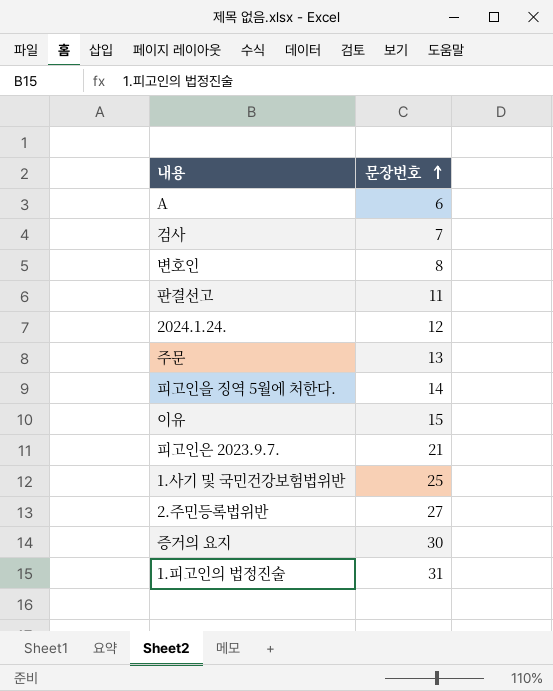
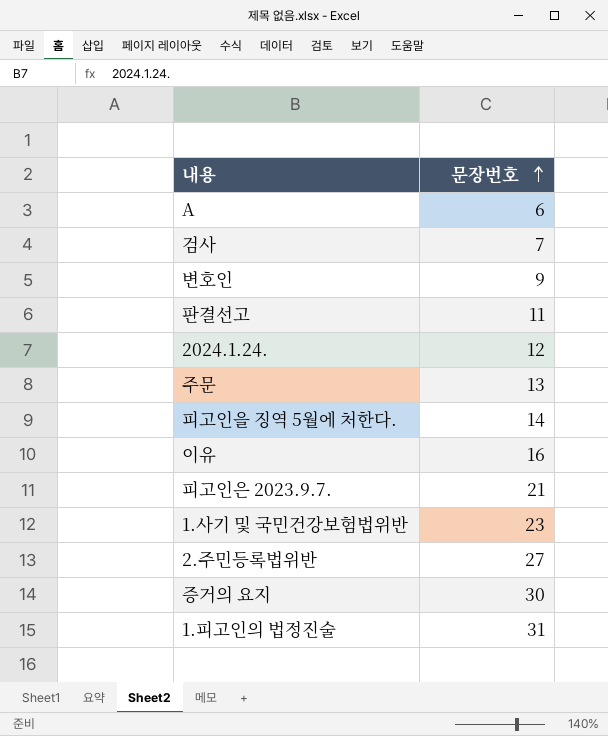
변호인 | 문장번호: 8 -> 9
이유 | 문장번호: 15 -> 16
1.사기 및 국민건강보험법위반 | 문장번호: 25 -> 23

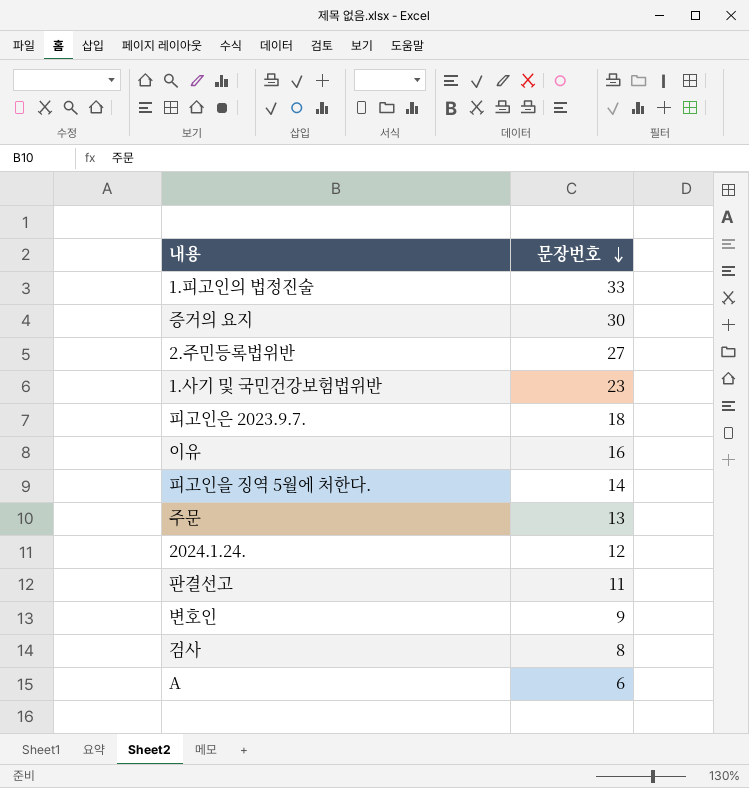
row order: 문장번호 ascending -> 문장번호 descending
1.피고인의 법정진술 | 문장번호: 31 -> 33
피고인은 2023.9.7. | 문장번호: 21 -> 18
검사 | 문장번호: 7 -> 8

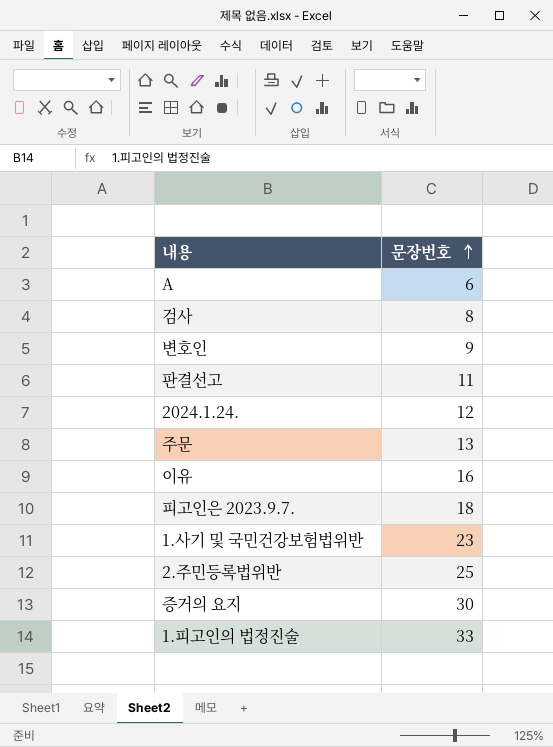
row order: 문장번호 descending -> 문장번호 ascending
row 피고인을 징역 5월에 처한다.: 14 -> none
2.주민등록법위반 | 문장번호: 27 -> 25

